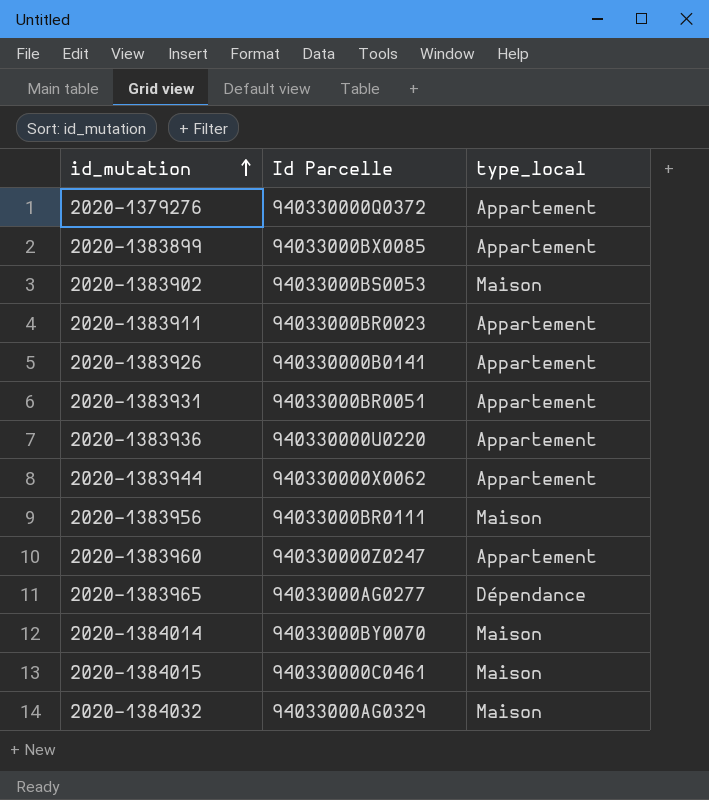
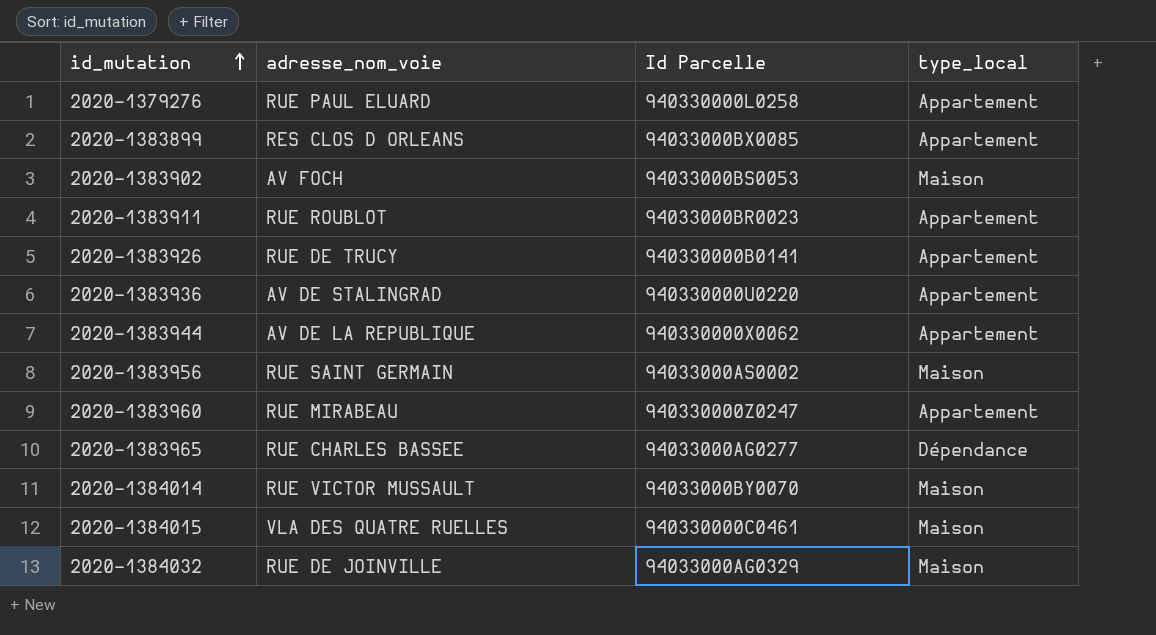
column adresse_nom_voie | position: none -> 2
row 2020-1383931: 94033000BR0051 | Appartement -> none
2020-1379276 | Id Parcelle: 940330000Q0372 -> 940330000L0258
2020-1383956 | Id Parcelle: 94033000BR0111 -> 94033000AS0002

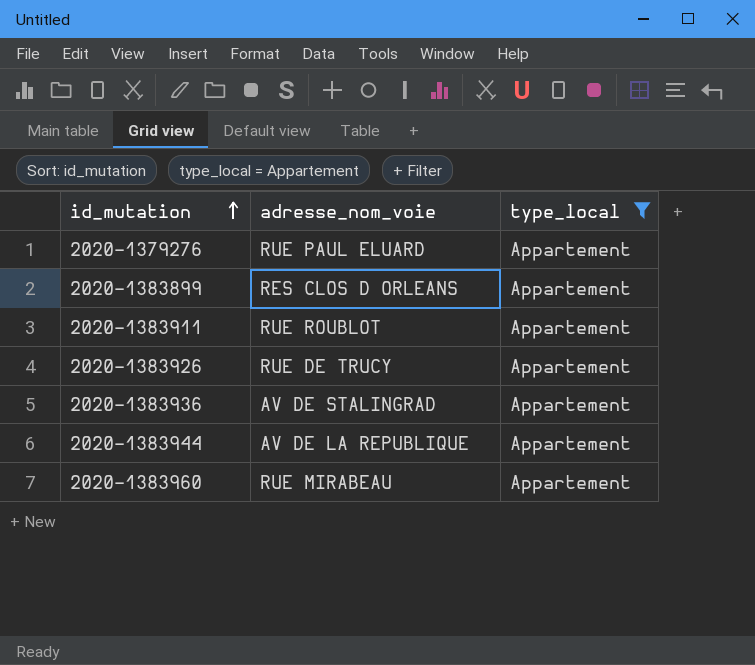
filter: none -> type_local = Appartement
column Id Parcelle | position: 3 -> none

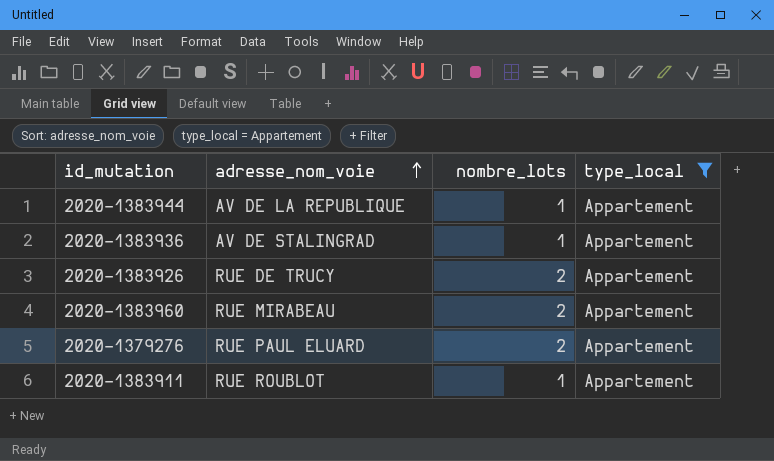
row order: id_mutation ascending -> adresse_nom_voie ascending
column nombre_lots | position: none -> 3
row 2020-1383899: RES CLOS D ORLEANS | Appartement -> none

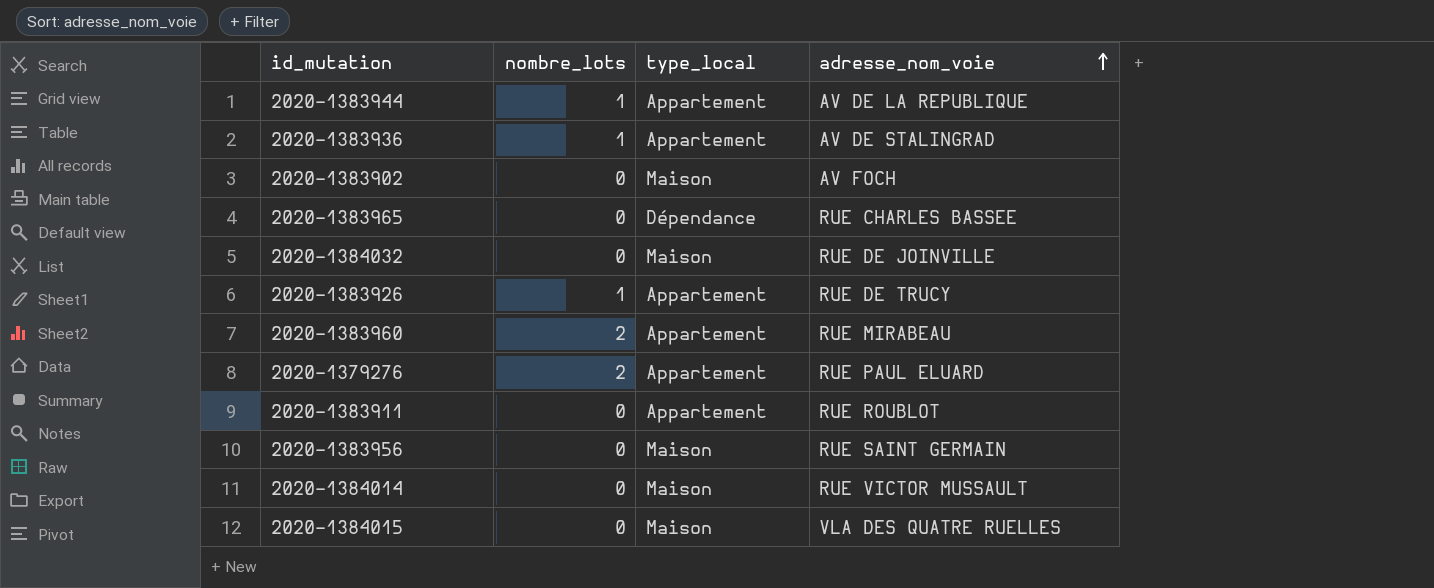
filter: type_local = Appartement -> none
column adresse_nom_voie | position: 2 -> 4
2020-1383926 | nombre_lots: 2 -> 1
2020-1383911 | nombre_lots: 1 -> 0

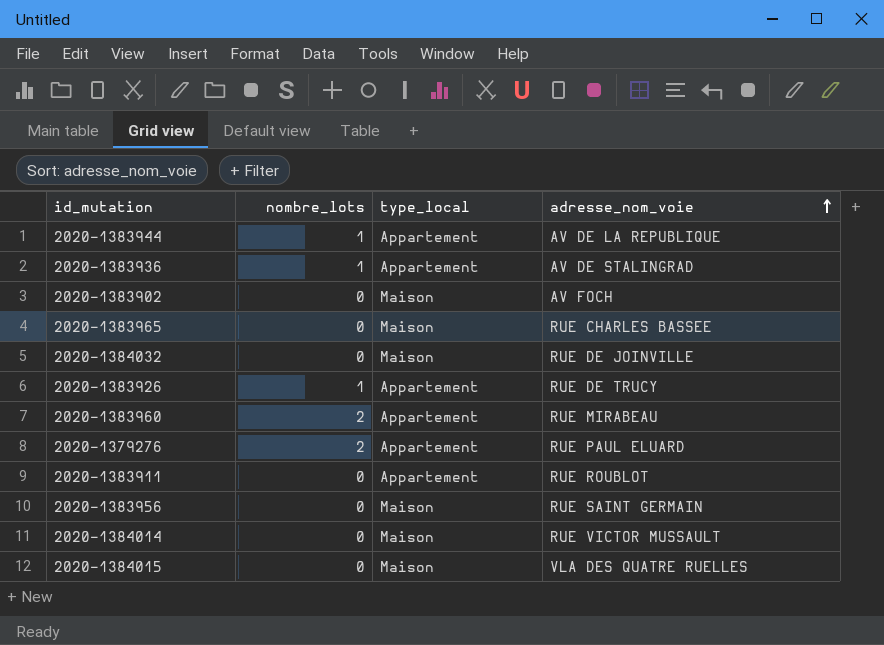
2020-1383965 | type_local: Dépendance -> Maison

